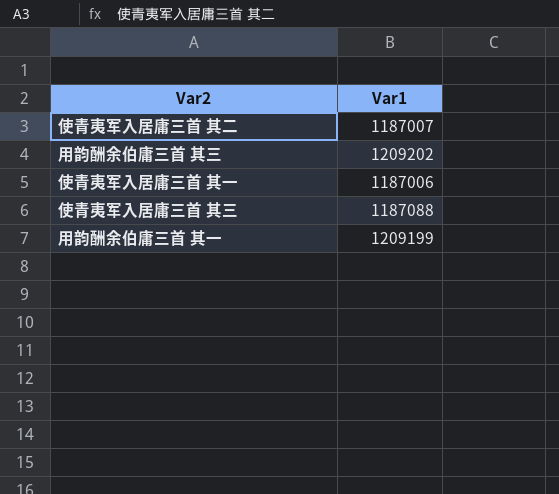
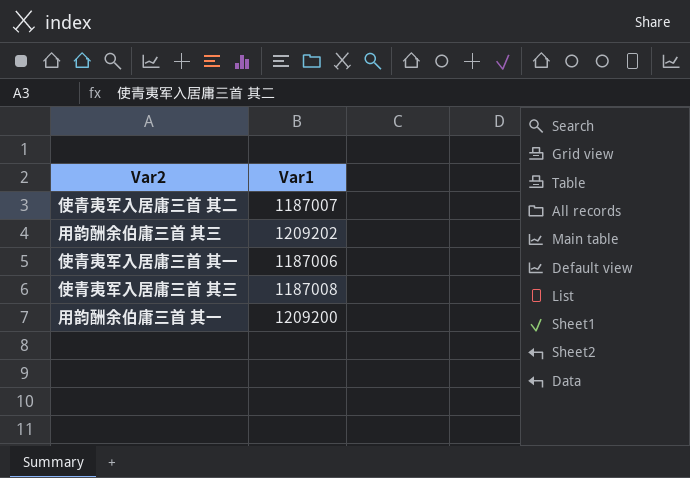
使青夷军入居庸三首 其三 | Var1: 1187088 -> 1187008
用韵酬余伯庸三首 其一 | Var1: 1209199 -> 1209200

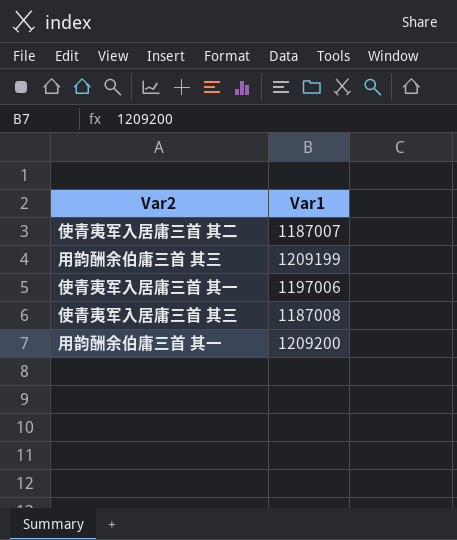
用韵酬余伯庸三首 其三 | Var1: 1209202 -> 1209199
使青夷军入居庸三首 其一 | Var1: 1187006 -> 1197006

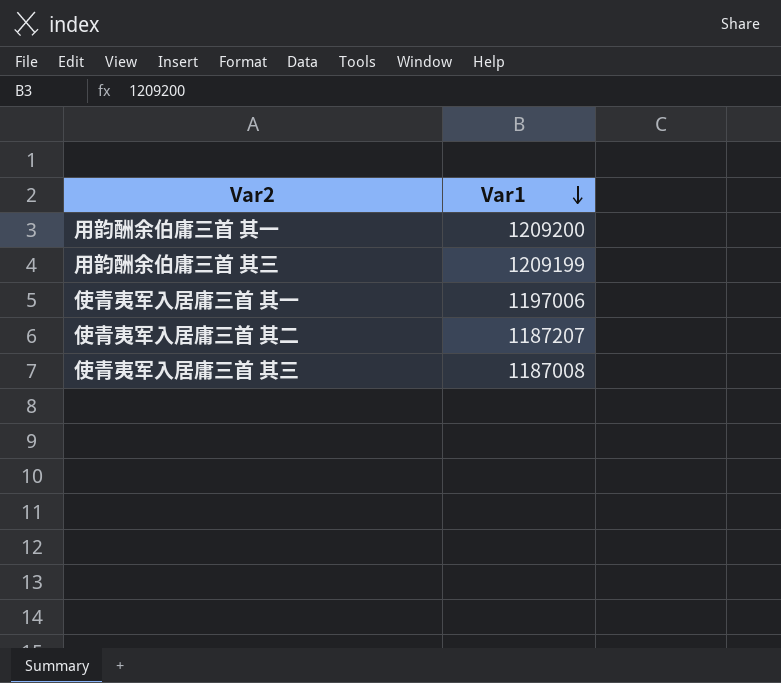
row order: none -> Var1 descending
使青夷军入居庸三首 其二 | Var1: 1187007 -> 1187207

